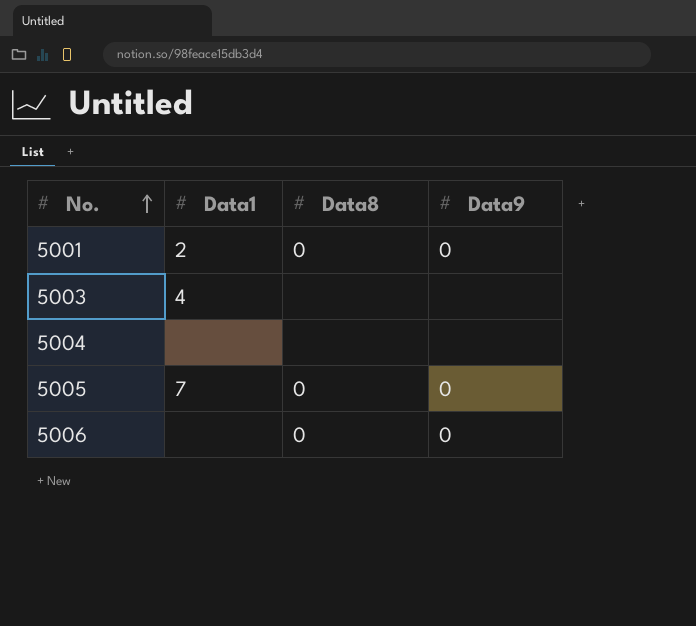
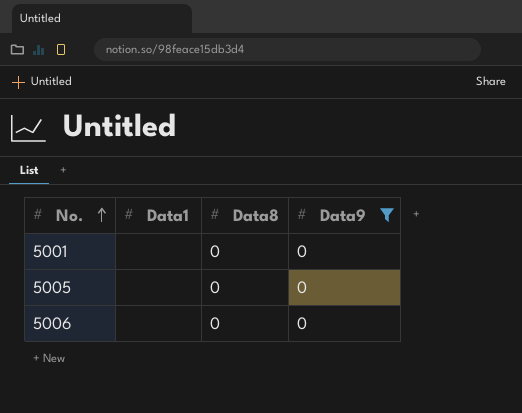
filter: none -> Data9 = 0
5001 | Data1: 2 -> none
5005 | Data1: 7 -> none

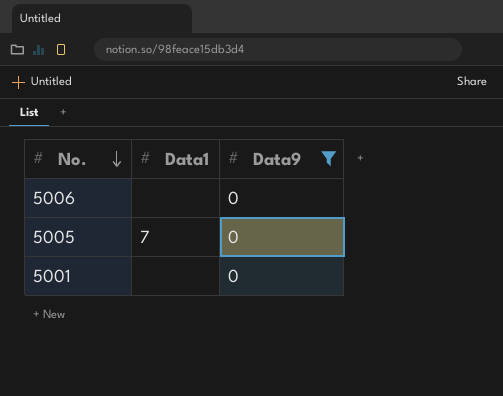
row order: No. ascending -> No. descending
column Data8 | position: 3 -> none
5005 | Data1: none -> 7

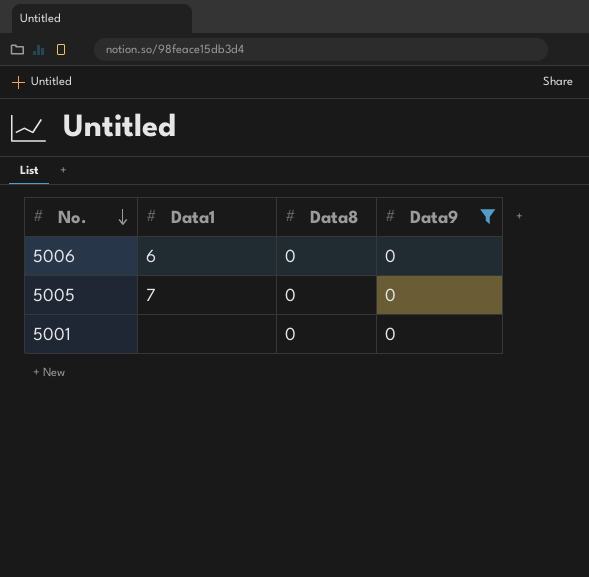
column Data8 | position: none -> 3
5006 | Data1: none -> 6

